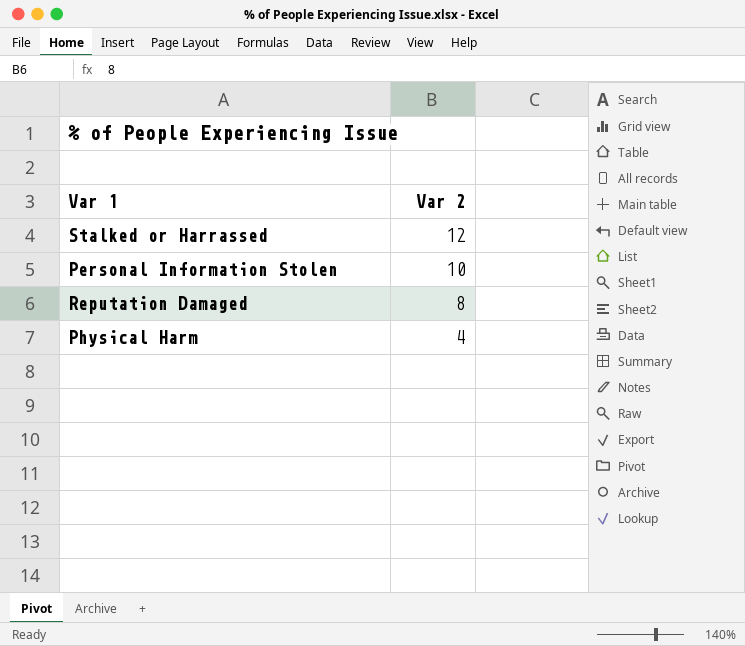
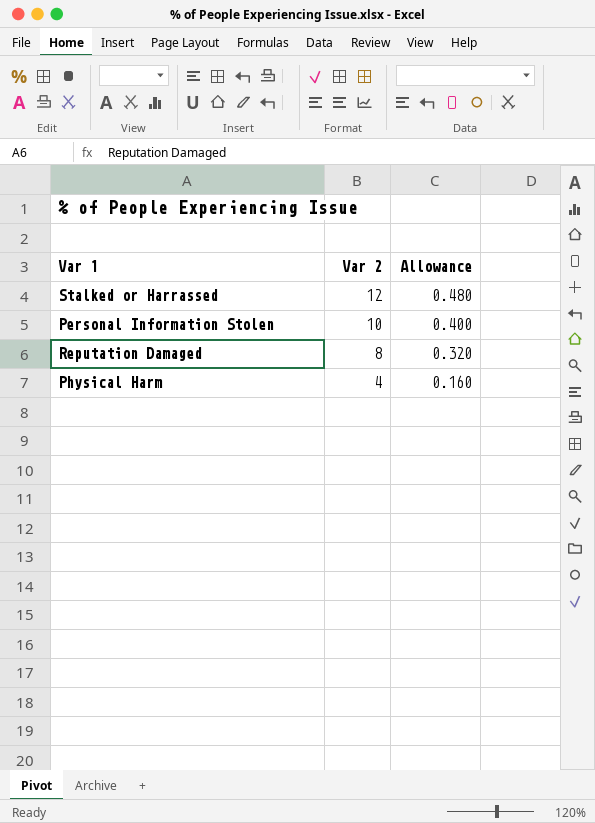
column Allowance | formula: none -> [Var 2] * 0.04

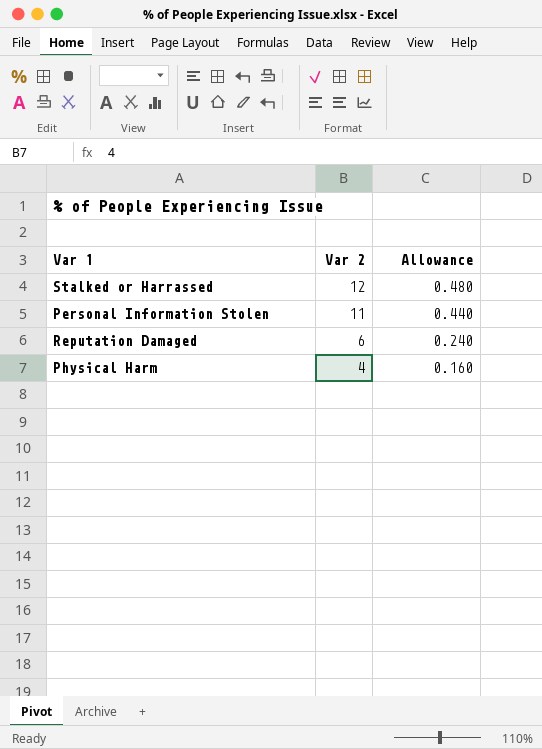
Personal Information Stolen | Var 2: 10 -> 11
Personal Information Stolen | Allowance: 0.400 -> 0.440
Reputation Damaged | Var 2: 8 -> 6
Reputation Damaged | Allowance: 0.320 -> 0.240

